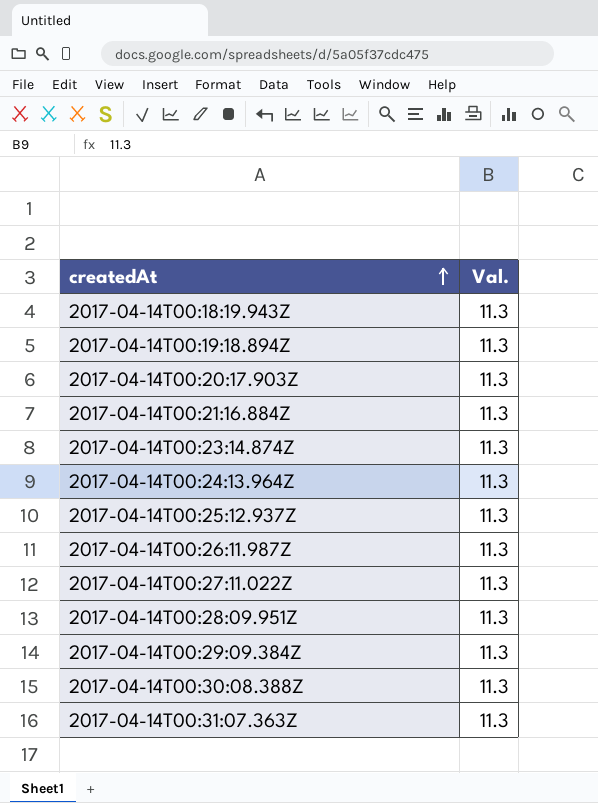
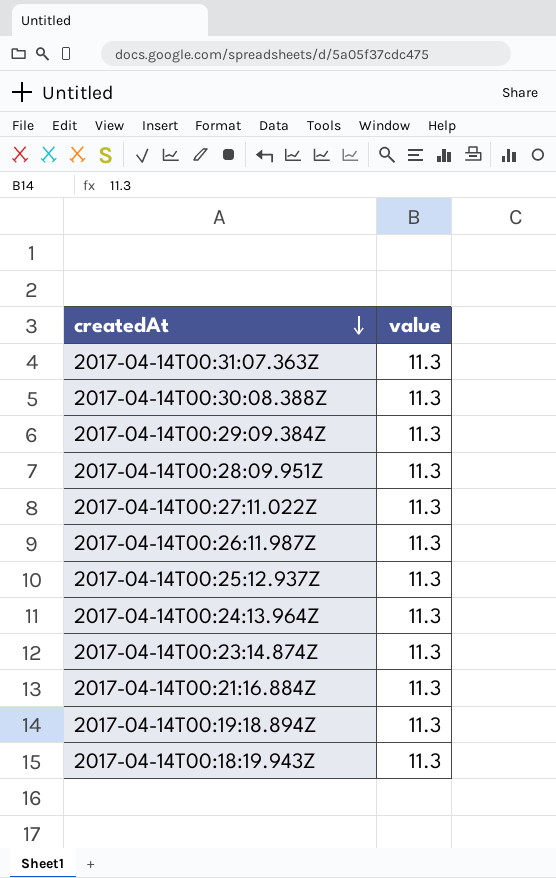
row order: createdAt ascending -> createdAt descending
column name: Val. -> value
row 2017-04-14T00:20:17.903Z: 11.3 -> none

